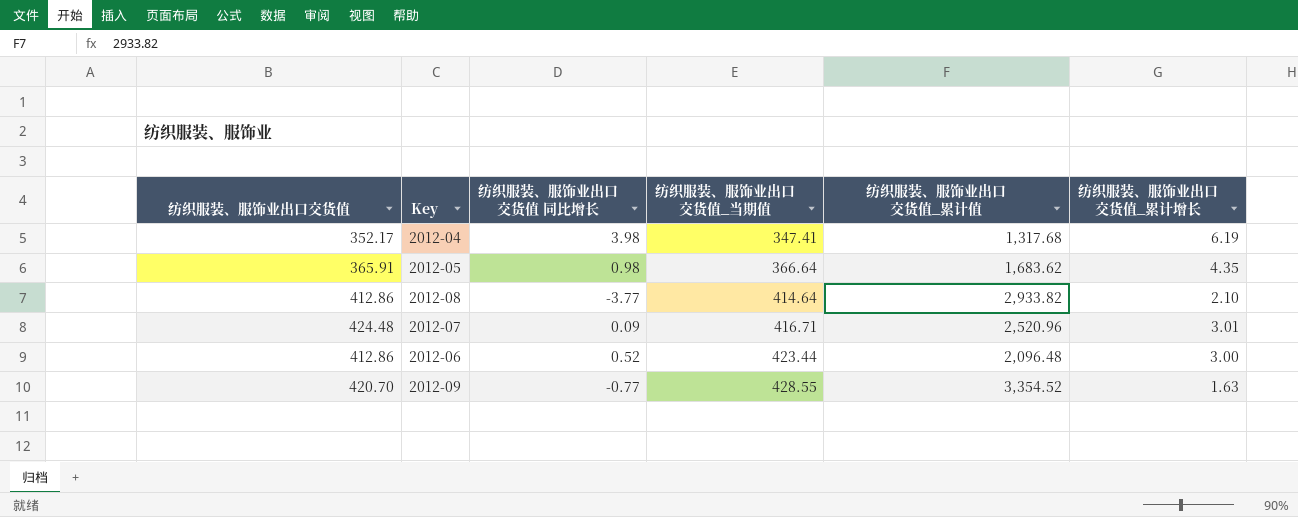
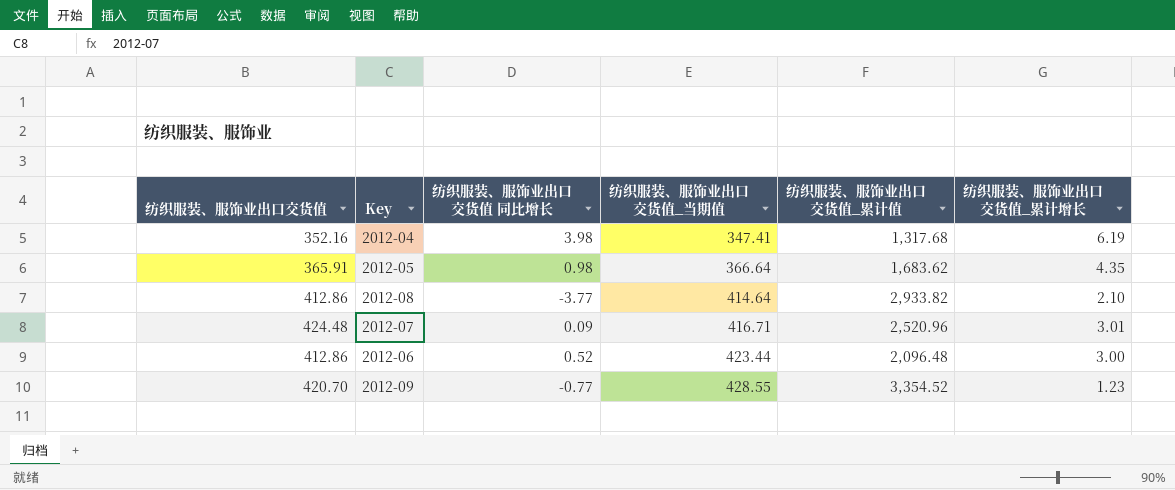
2012-04 | 纺织服装、服饰业出口交货值: 352.17 -> 352.16
2012-09 | 纺织服装、服饰业出口交货值_累计增长: 1.63 -> 1.23

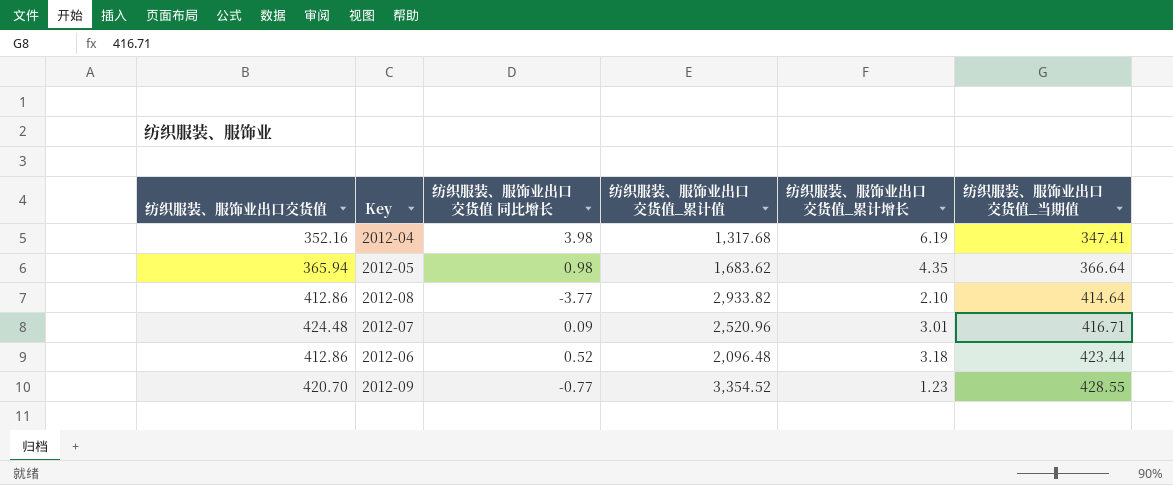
column 纺织服装、服饰业出口交货值_当期值 | position: 4 -> 6
2012-05 | 纺织服装、服饰业出口交货值: 365.91 -> 365.94
2012-06 | 纺织服装、服饰业出口交货值_累计增长: 3.00 -> 3.18

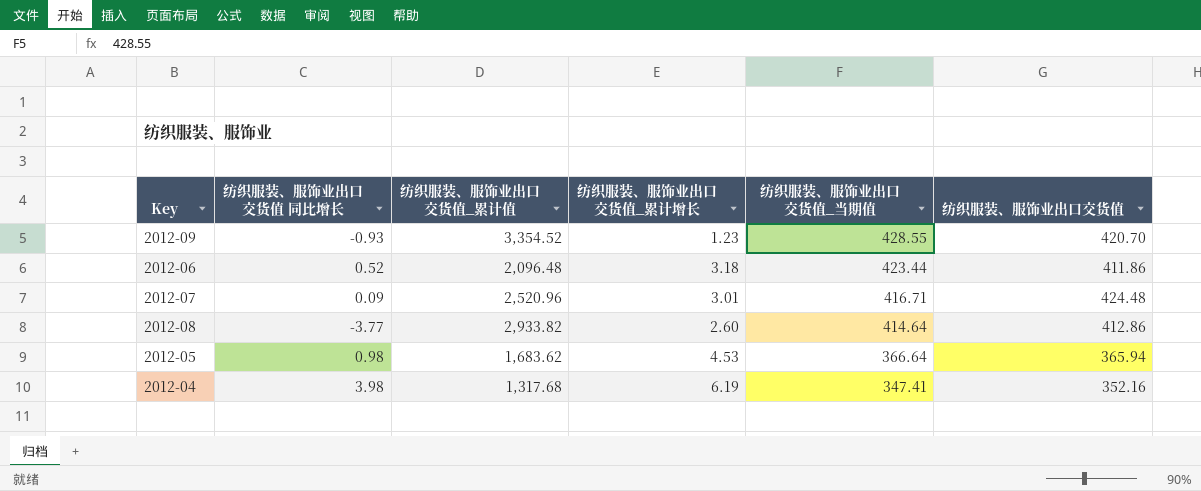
row order: 纺织服装、服饰业出口交货值_当期值 ascending -> 纺织服装、服饰业出口交货值_当期值 descending
column 纺织服装、服饰业出口交货值 | position: 1 -> 6
2012-09 | 纺织服装、服饰业出口交货值 同比增长: -0.77 -> -0.93
2012-06 | 纺织服装、服饰业出口交货值: 412.86 -> 411.86
2012-08 | 纺织服装、服饰业出口交货值_累计增长: 2.10 -> 2.60
2012-05 | 纺织服装、服饰业出口交货值_累计增长: 4.35 -> 4.53

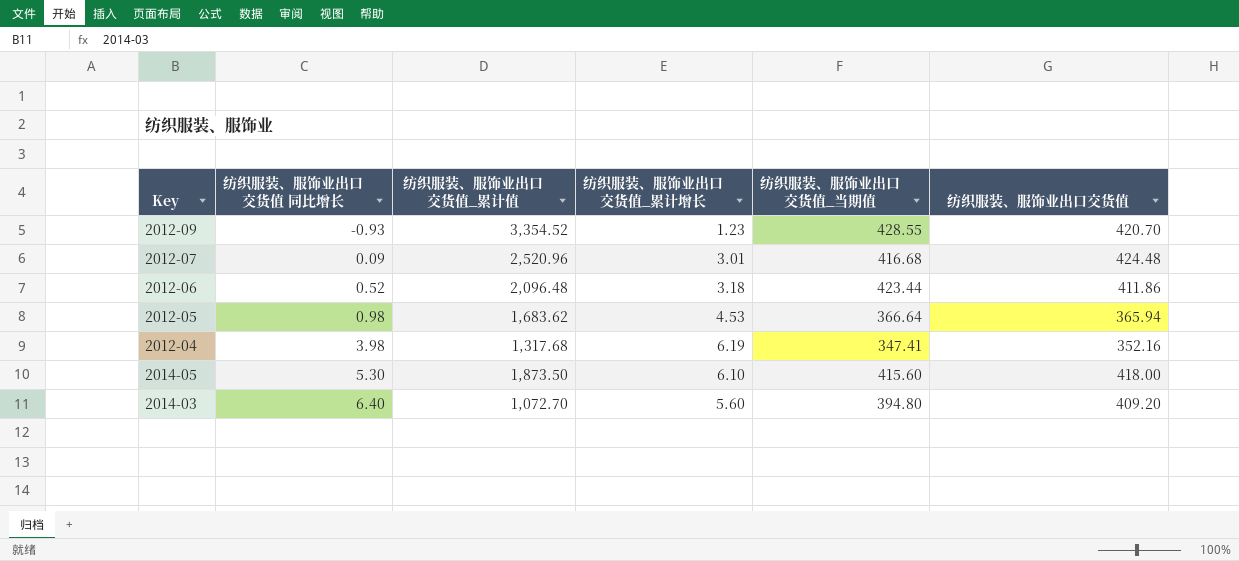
row order: 纺织服装、服饰业出口交货值_当期值 descending -> 纺织服装、服饰业出口交货值 同比增长 ascending
row 2012-08: -3.77 | 2,933.82 | 2.60 | 414.64 | 412.86 -> none
2012-07 | 纺织服装、服饰业出口交货值_当期值: 416.71 -> 416.68
row 2014-05: none -> 5.30 | 1,873.50 | 6.10 | 415.60 | 418.00
row 2014-03: none -> 6.40 | 1,072.70 | 5.60 | 394.80 | 409.20

